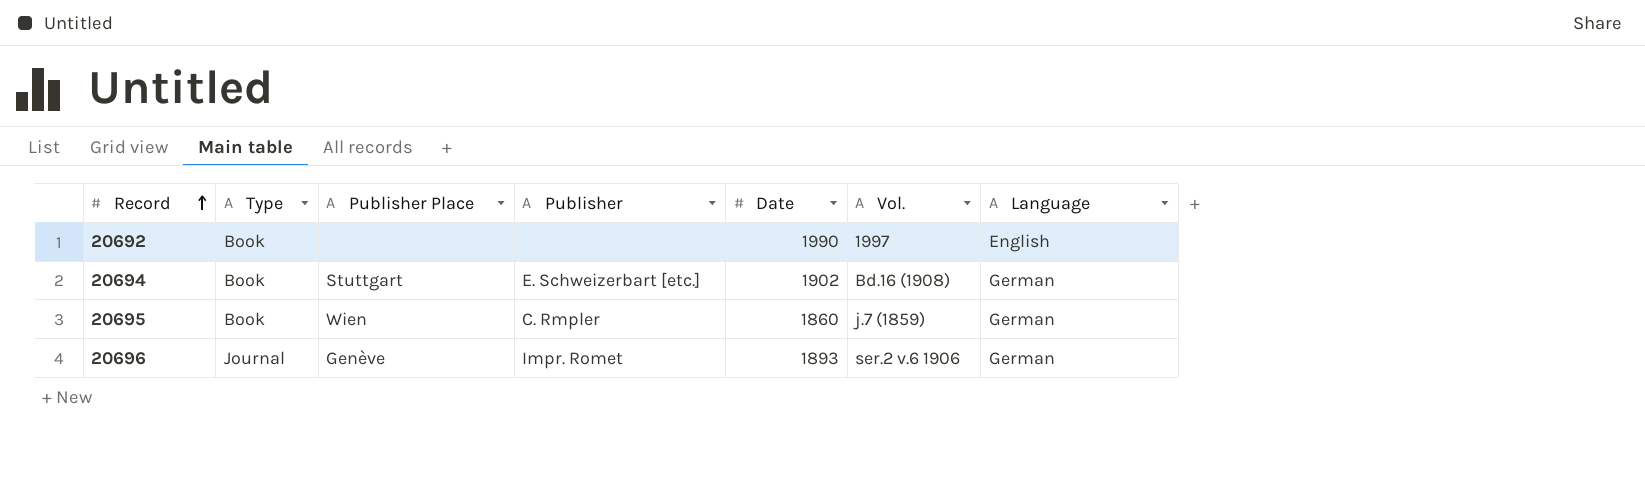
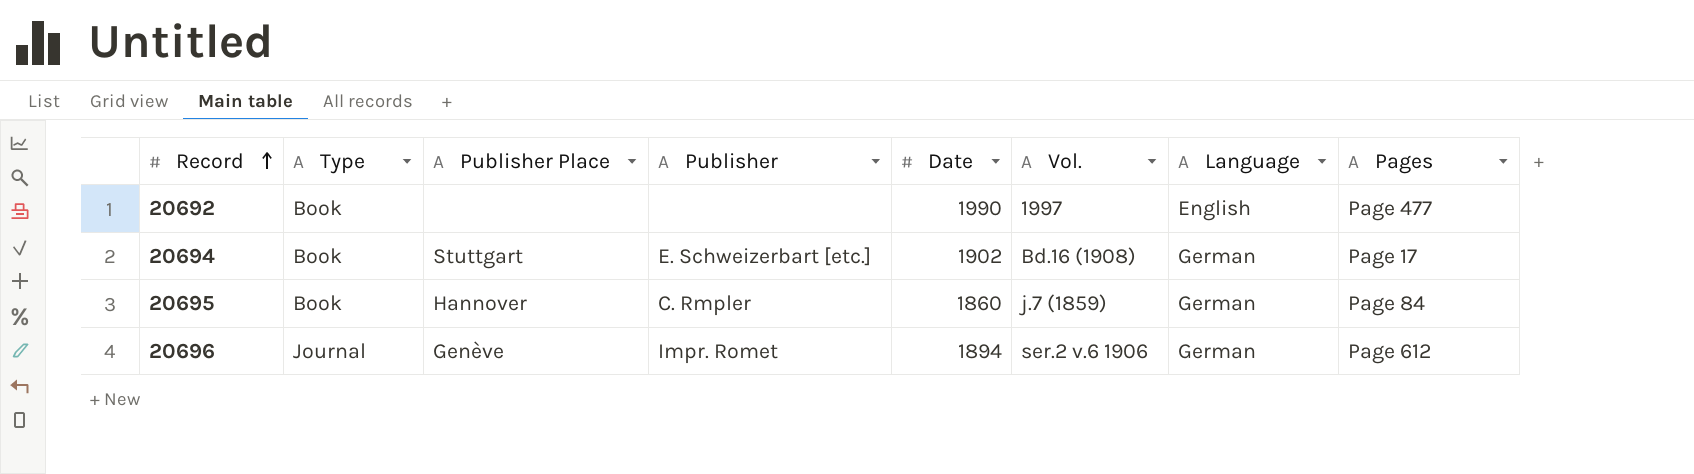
column Pages | position: none -> 8
20695 | Publisher Place: Wien -> Hannover
20696 | Date: 1893 -> 1894

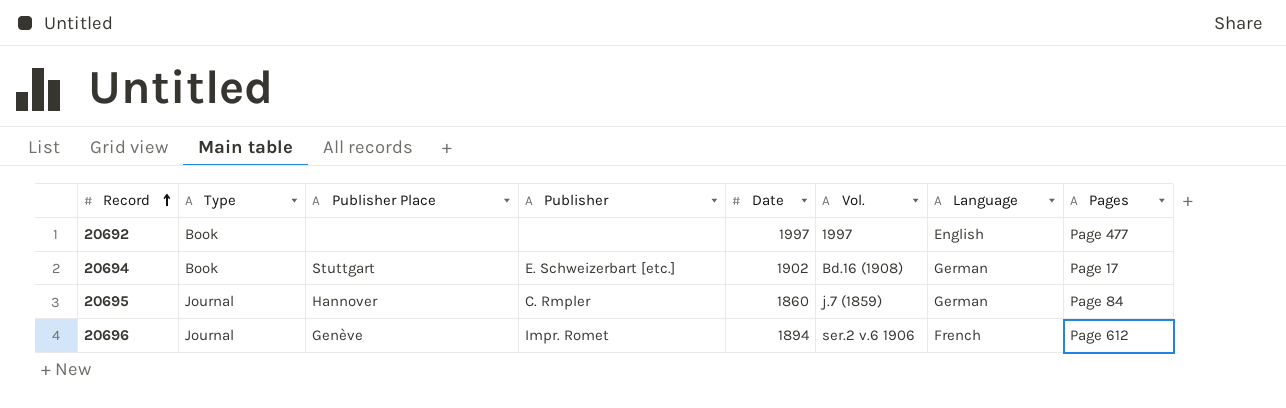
20692 | Date: 1990 -> 1997
20695 | Type: Book -> Journal
20696 | Language: German -> French

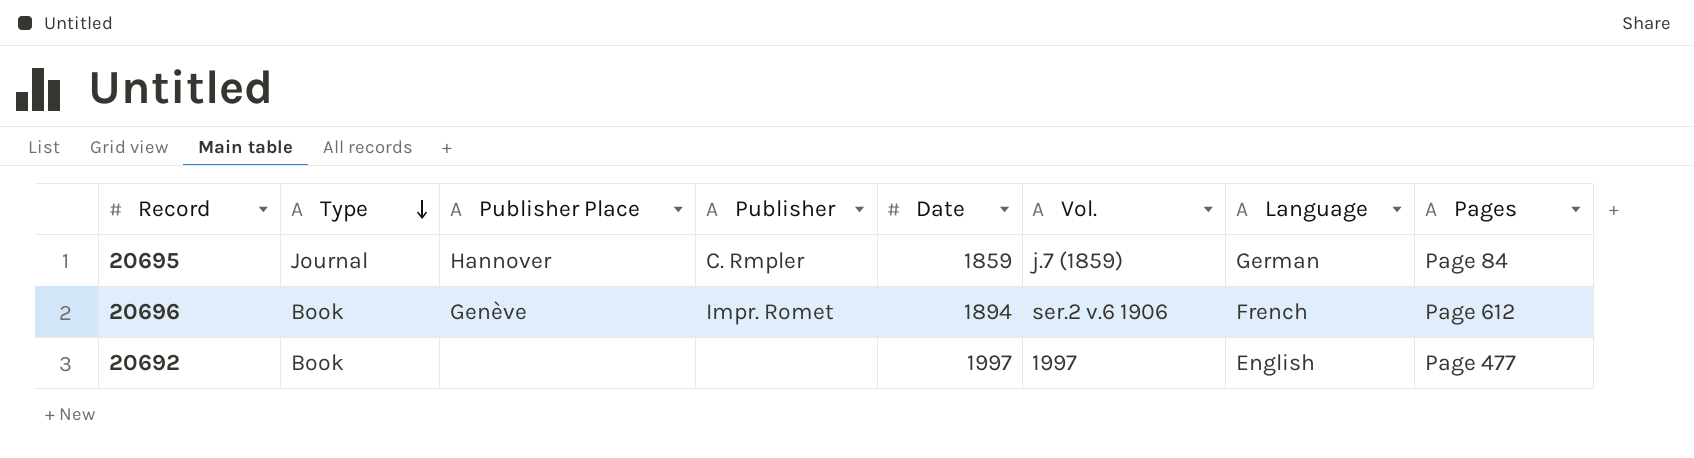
row order: Record ascending -> Type descending
row 20694: Book | Stuttgart | E. Schweizerbart [etc.] | 1902 | Bd.16 (1908) | German | Page 17 -> none
20695 | Date: 1860 -> 1859
20696 | Type: Journal -> Book

